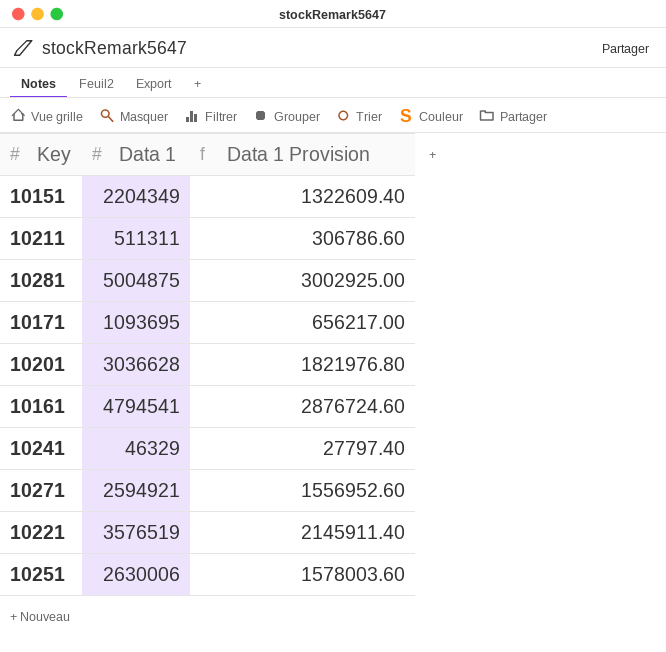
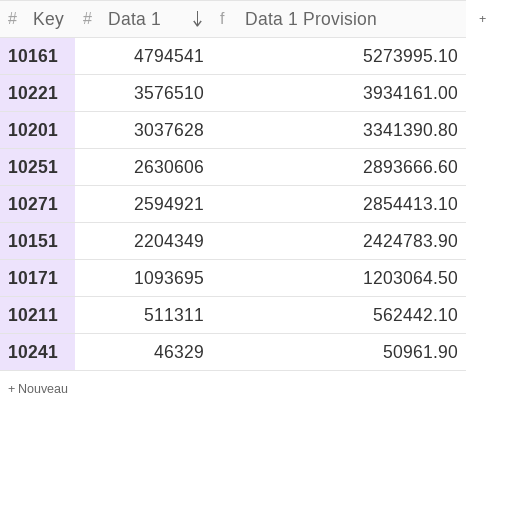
row order: none -> Data 1 descending
column Data 1 Provision | formula: [Data 1] * 0.6 -> [Data 1] * 1.1
row 10281: 5004875 | 3002925.00 -> none
10221 | Data 1: 3576519 -> 3576510
10201 | Data 1: 3036628 -> 3037628
10251 | Data 1: 2630006 -> 2630606

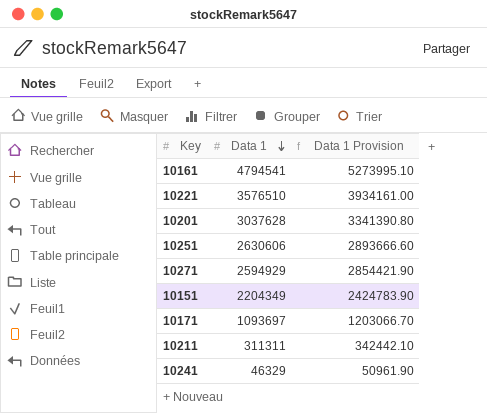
10271 | Data 1: 2594921 -> 2594929
10271 | Data 1 Provision: 2854413.10 -> 2854421.90
10171 | Data 1: 1093695 -> 1093697
10171 | Data 1 Provision: 1203064.50 -> 1203066.70
10211 | Data 1: 511311 -> 311311
10211 | Data 1 Provision: 562442.10 -> 342442.10

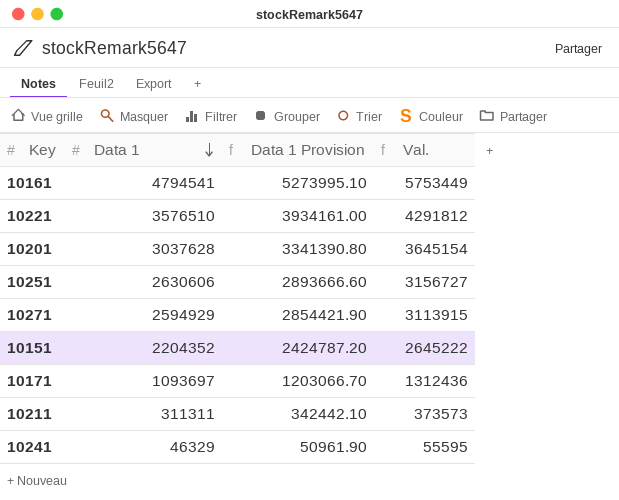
column Val. | formula: none -> [Data 1] * 1.2
10151 | Data 1: 2204349 -> 2204352
10151 | Data 1 Provision: 2424783.90 -> 2424787.20

